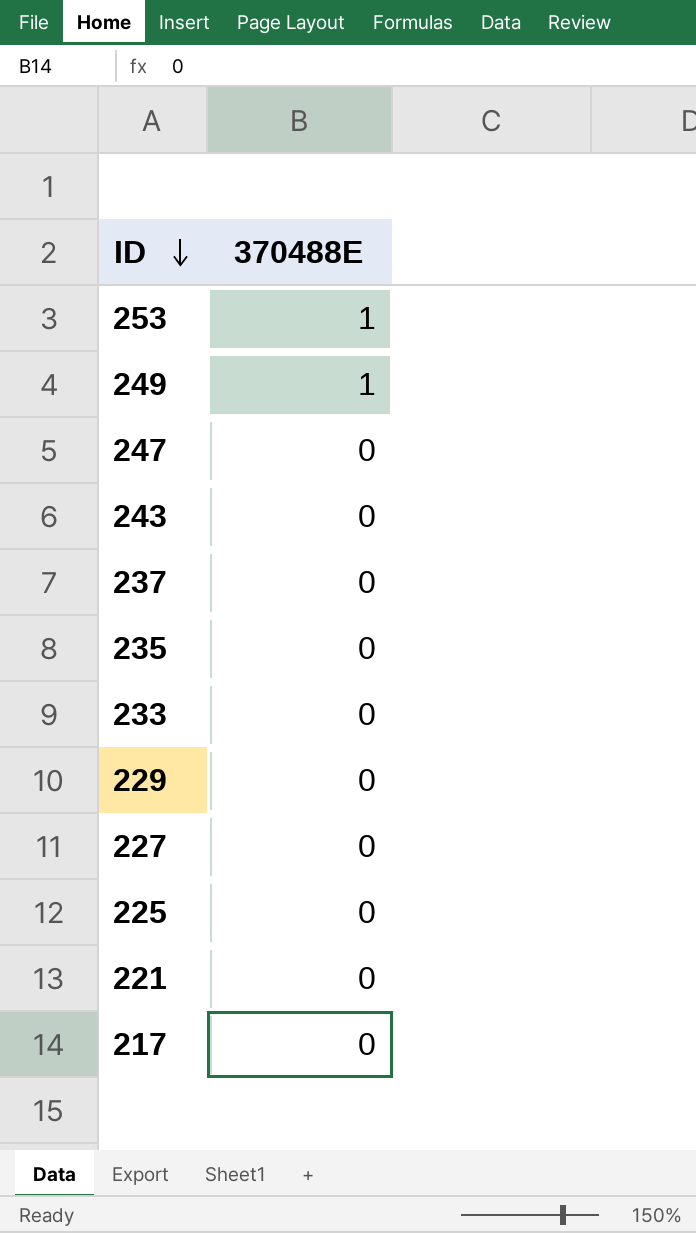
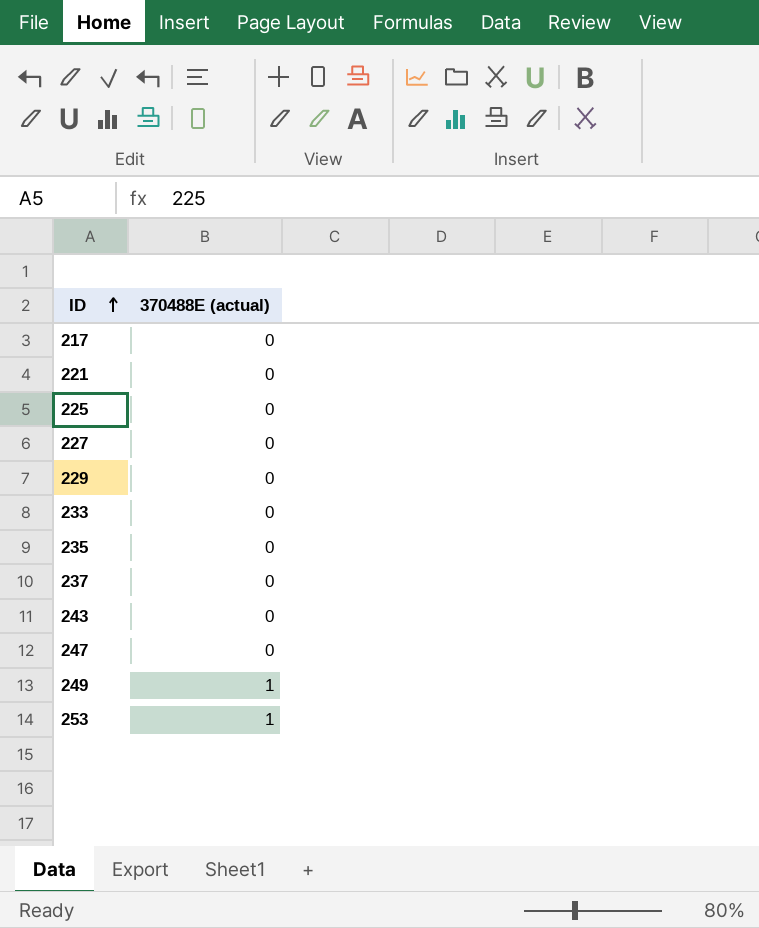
row order: ID descending -> ID ascending
column name: 370488E -> 370488E (actual)

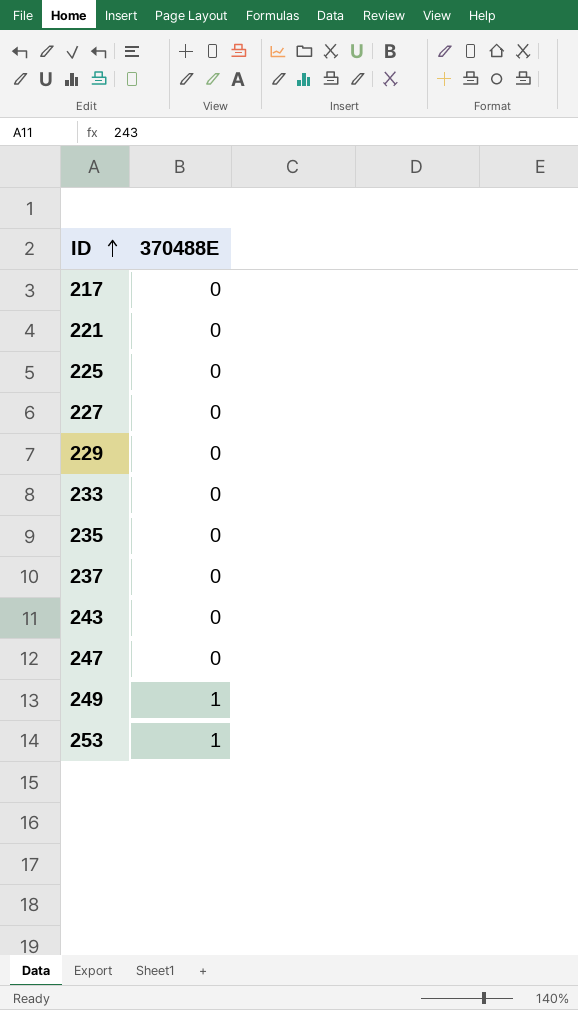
column name: 370488E (actual) -> 370488E

